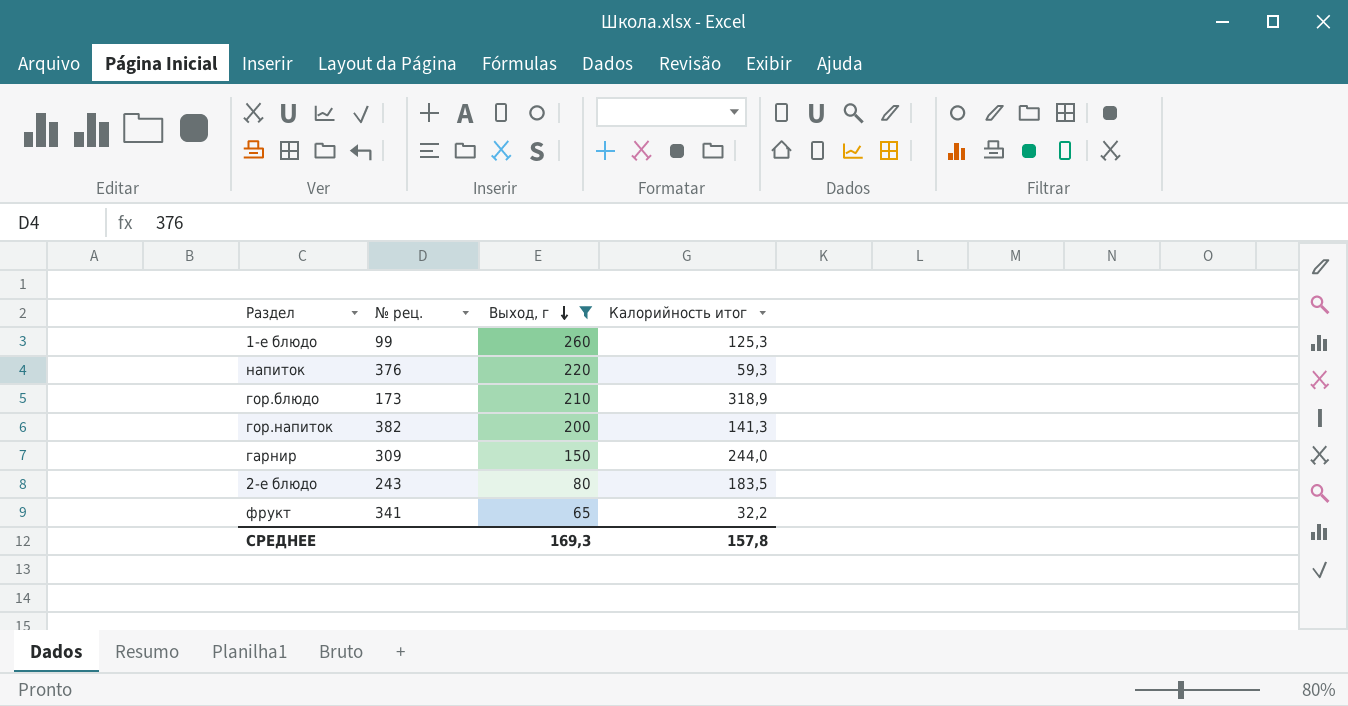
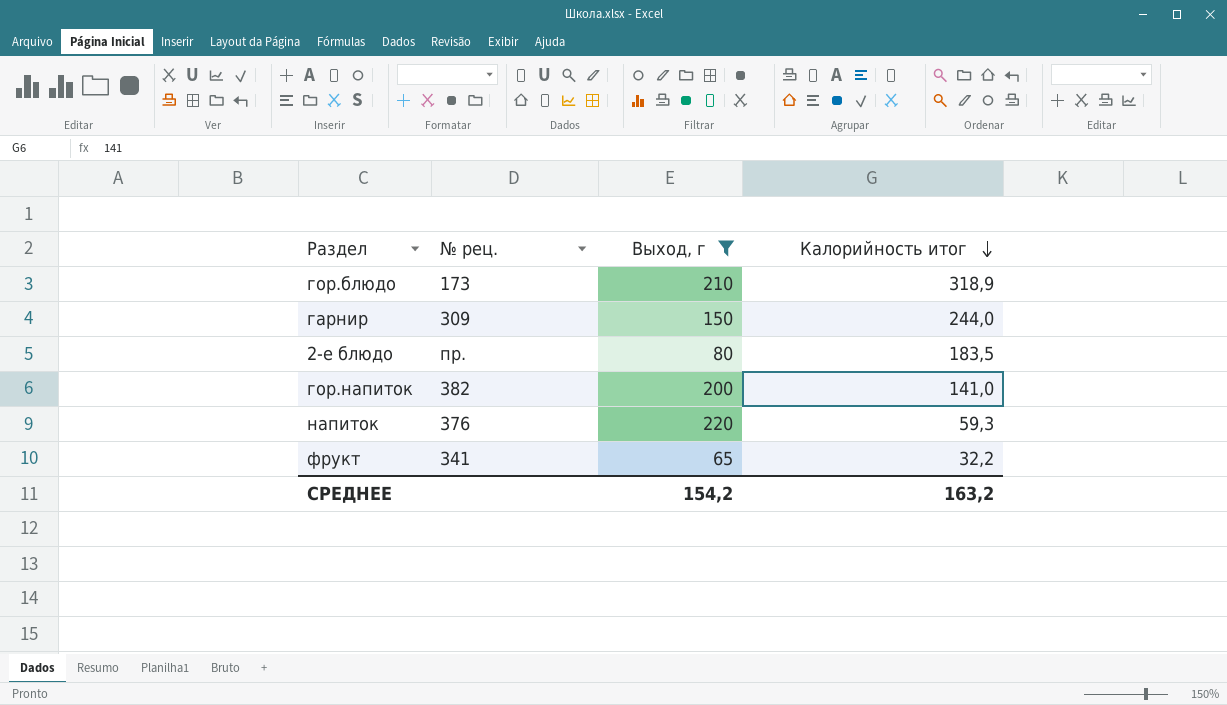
row order: Выход, г descending -> Калорийность итог descending
row 1-е блюдо: 99 | 260 | 125,3 -> none
2-е блюдо | № рец.: 243 -> пр.
гор.напиток | Калорийность итог: 141,3 -> 141,0
СРЕДНЕЕ | Выход, г: 169,3 -> 154,2
СРЕДНЕЕ | Калорийность итог: 157,8 -> 163,2

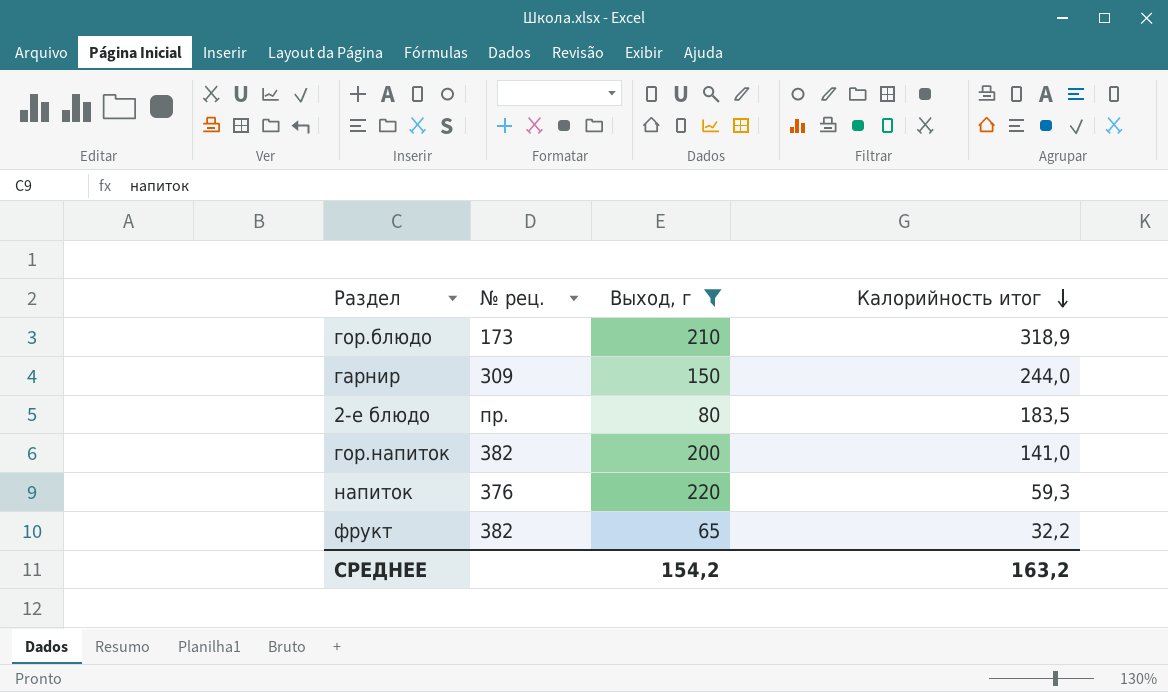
фрукт | № рец.: 341 -> 382

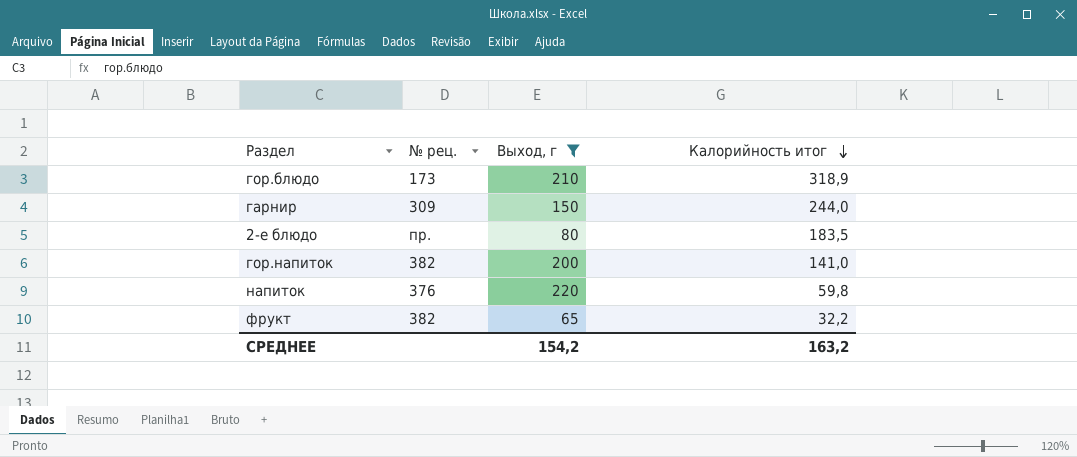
напиток | Калорийность итог: 59,3 -> 59,8

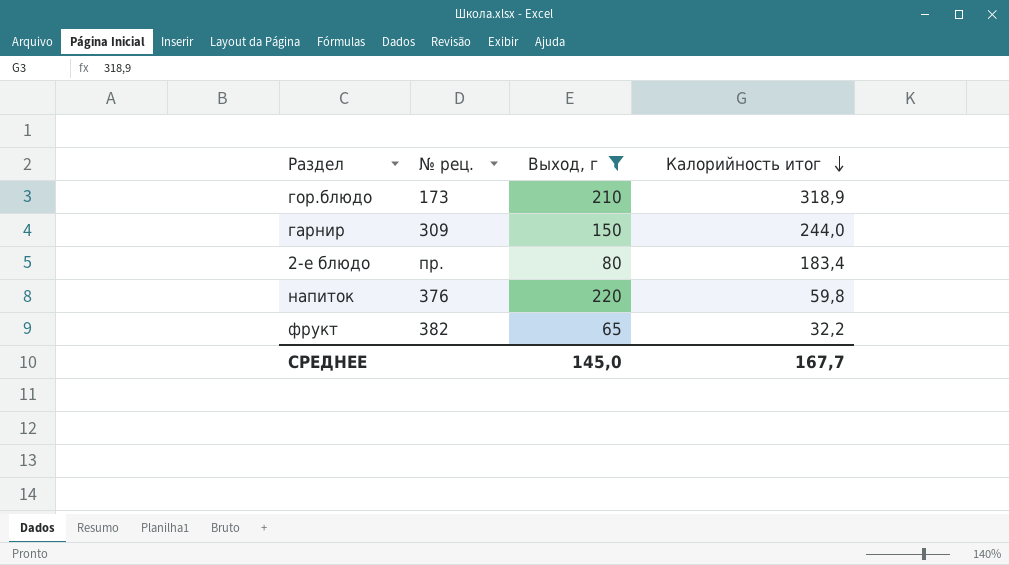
row гор.напиток: 382 | 200 | 141,0 -> none
2-е блюдо | Калорийность итог: 183,5 -> 183,4
СРЕДНЕЕ | Выход, г: 154,2 -> 145,0
СРЕДНЕЕ | Калорийность итог: 163,2 -> 167,7

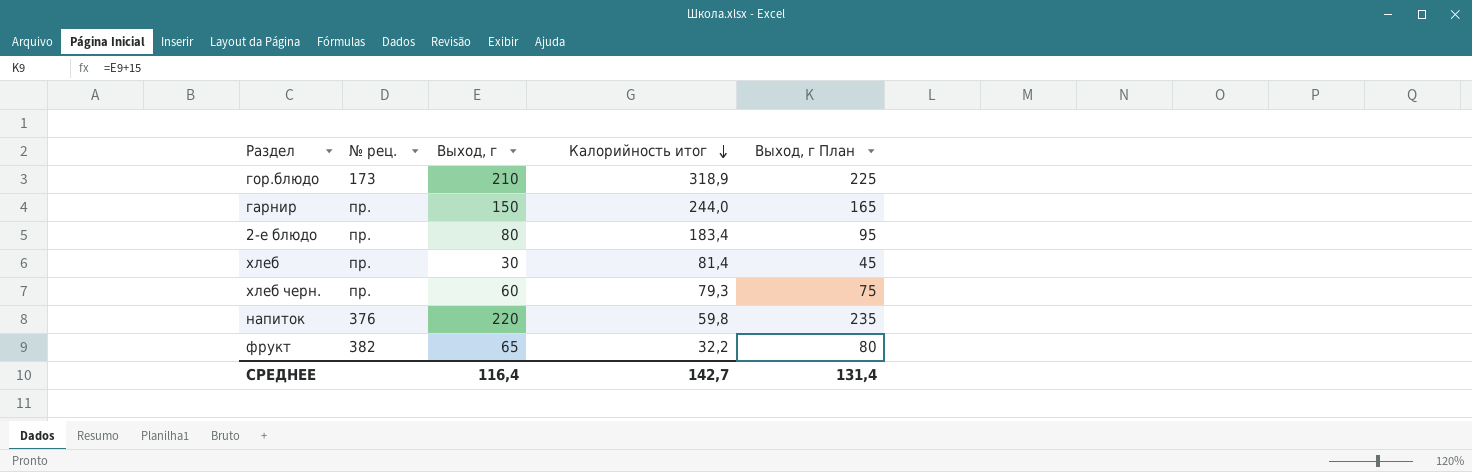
filter: Выход, г >= 65 -> none
column Выход, г План | formula: none -> [Выход, г] + 15
гарнир | № рец.: 309 -> пр.
СРЕДНЕЕ | Выход, г: 145,0 -> 116,4
СРЕДНЕЕ | Калорийность итог: 167,7 -> 142,7

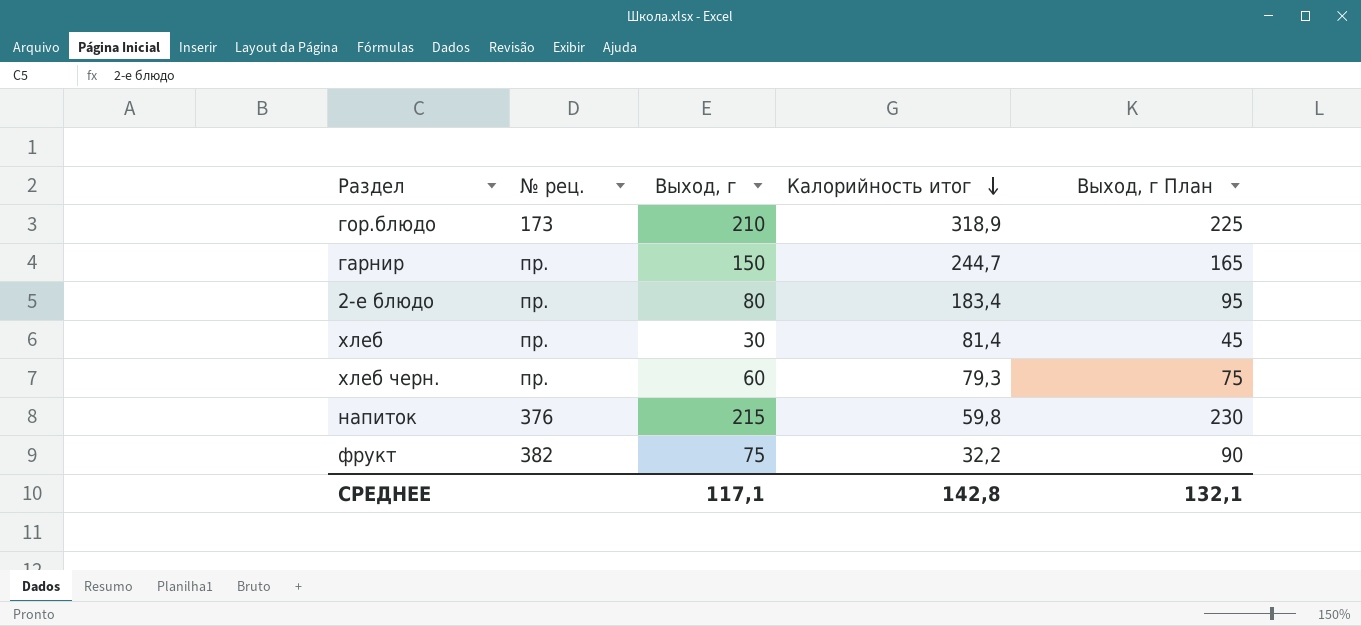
гарнир | Калорийность итог: 244,0 -> 244,7
напиток | Выход, г: 220 -> 215
напиток | Выход, г План: 235 -> 230
фрукт | Выход, г: 65 -> 75
фрукт | Выход, г План: 80 -> 90
СРЕДНЕЕ | Выход, г: 116,4 -> 117,1
СРЕДНЕЕ | Калорийность итог: 142,7 -> 142,8
СРЕДНЕЕ | Выход, г План: 131,4 -> 132,1

